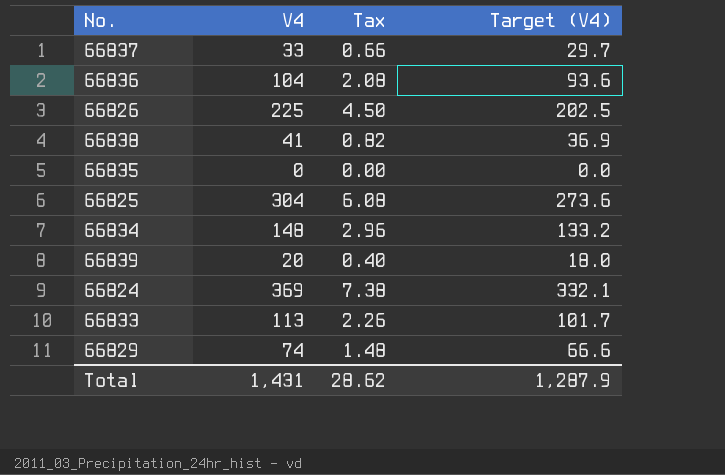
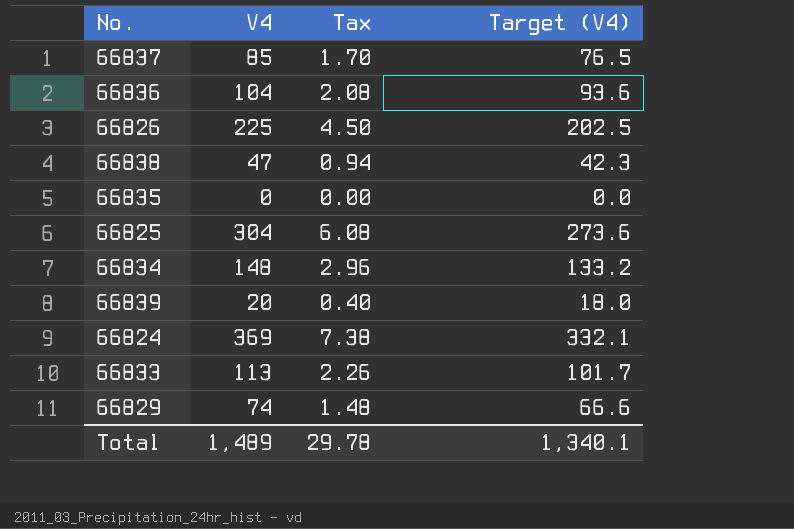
66837 | V4: 33 -> 85
66837 | Tax: 0.66 -> 1.70
66837 | Target (V4): 29.7 -> 76.5
66838 | V4: 41 -> 47
66838 | Tax: 0.82 -> 0.94
66838 | Target (V4): 36.9 -> 42.3
Total | V4: 1,431 -> 1,489
Total | Tax: 28.62 -> 29.78
Total | Target (V4): 1,287.9 -> 1,340.1

